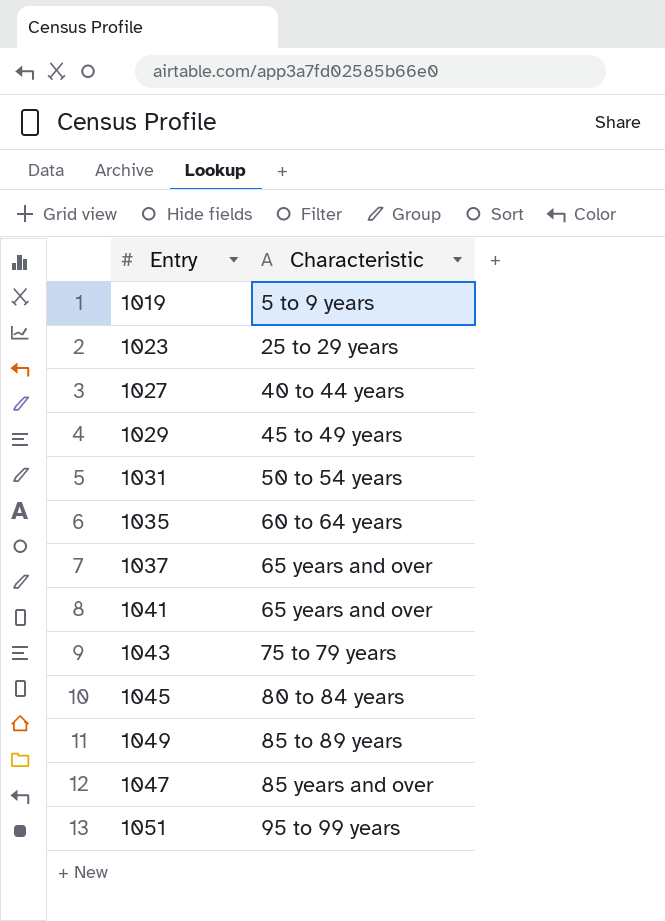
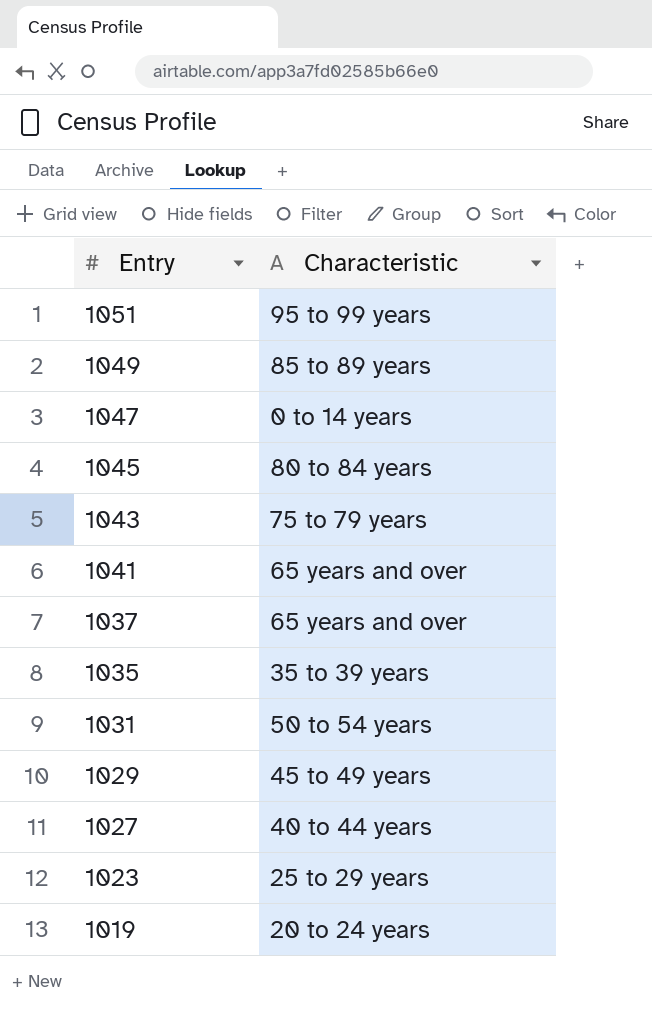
row order: Characteristic ascending -> Entry descending
1047 | Characteristic: 85 years and over -> 0 to 14 years
1035 | Characteristic: 60 to 64 years -> 35 to 39 years
1019 | Characteristic: 5 to 9 years -> 20 to 24 years

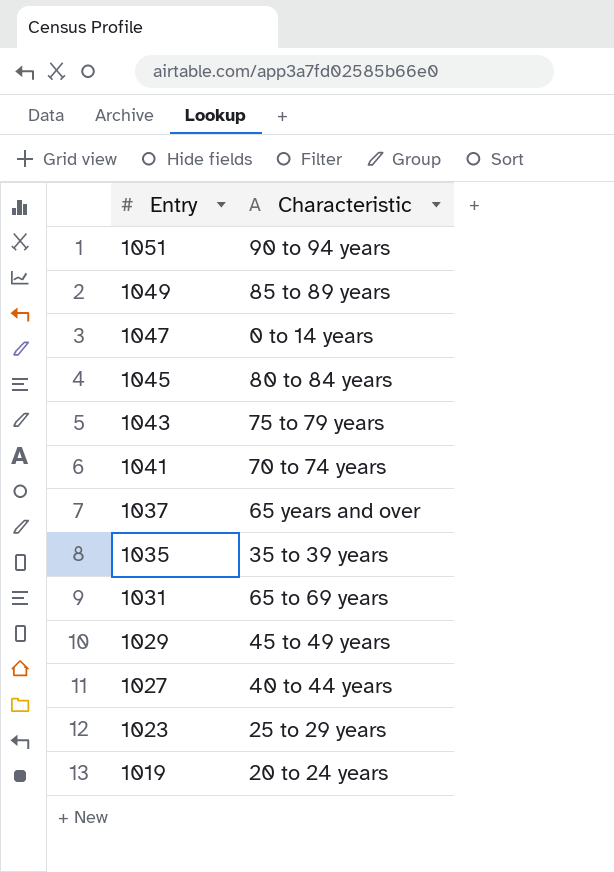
1051 | Characteristic: 95 to 99 years -> 90 to 94 years
1041 | Characteristic: 65 years and over -> 70 to 74 years
1031 | Characteristic: 50 to 54 years -> 65 to 69 years

